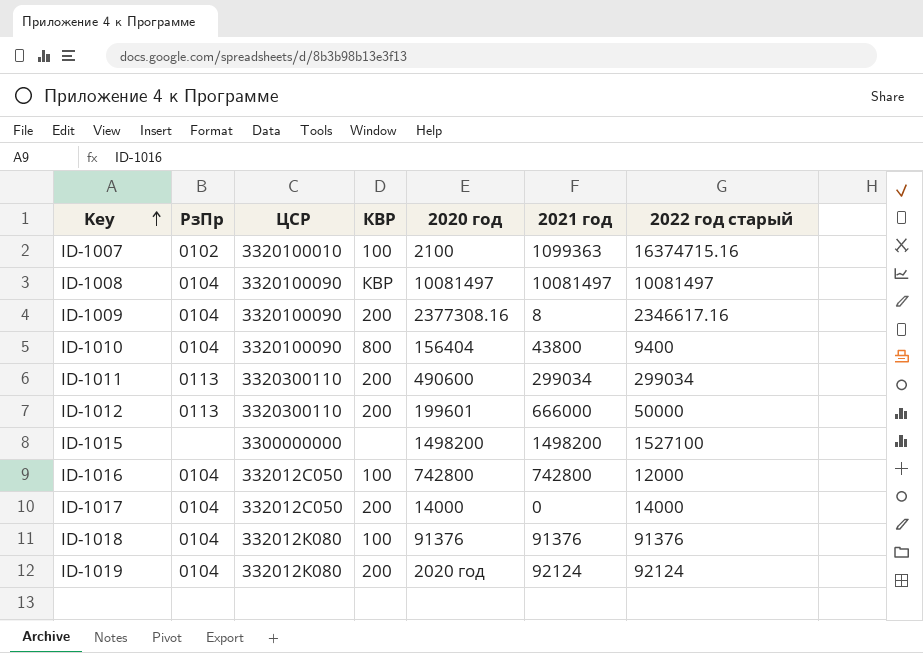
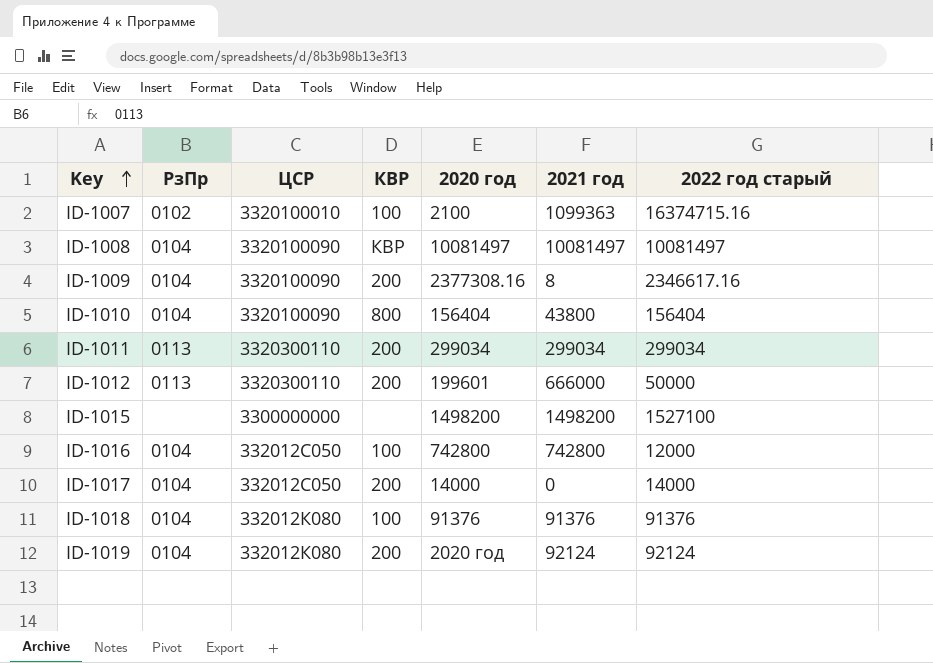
ID-1010 | 2022 год старый: 9400 -> 156404
ID-1011 | 2020 год: 490600 -> 299034

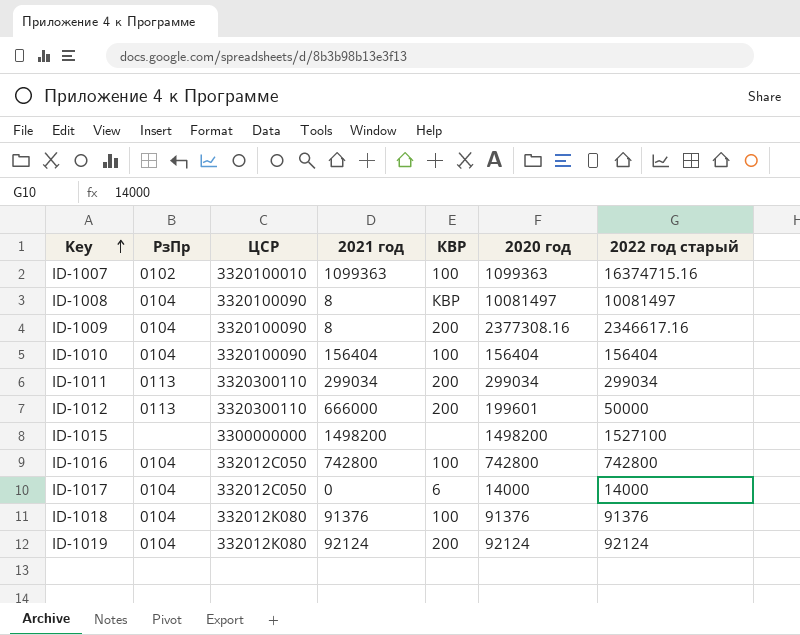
column 2021 год | position: 6 -> 4
ID-1007 | 2020 год: 2100 -> 1099363
ID-1008 | 2021 год: 10081497 -> 8
ID-1010 | 2021 год: 43800 -> 156404
ID-1010 | КВР: 800 -> 100
ID-1016 | 2022 год старый: 12000 -> 742800
ID-1017 | КВР: 200 -> 6
ID-1019 | 2020 год: 2020 год -> 92124

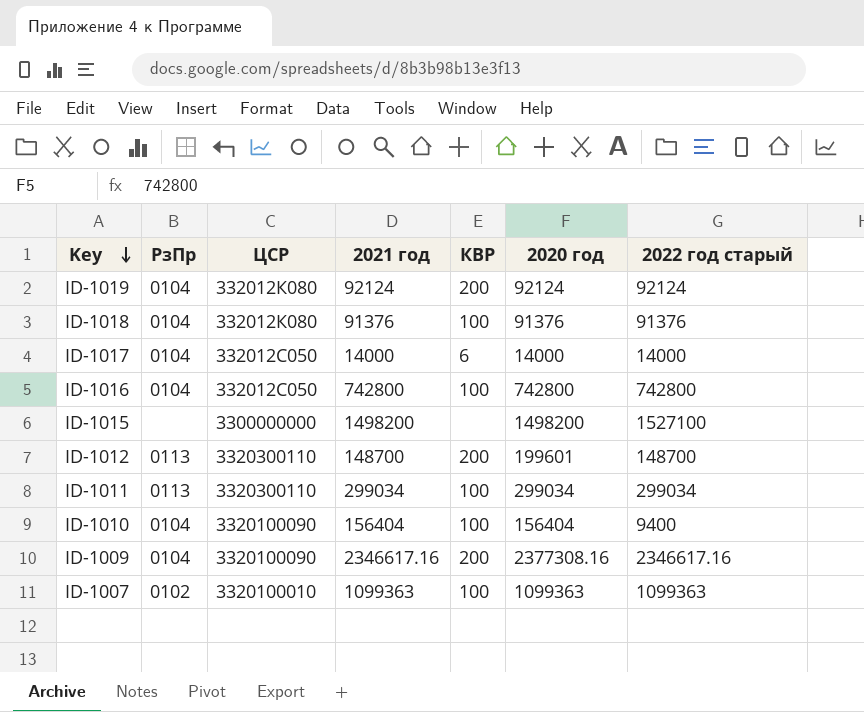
row order: Key ascending -> Key descending
row ID-1008: 0104 | 3320100090 | 8 | КВР | 10081497 | 10081497 -> none
ID-1017 | 2021 год: 0 -> 14000
ID-1012 | 2021 год: 666000 -> 148700
ID-1012 | 2022 год старый: 50000 -> 148700
ID-1011 | КВР: 200 -> 100
ID-1010 | 2022 год старый: 156404 -> 9400
ID-1009 | 2021 год: 8 -> 2346617.16
ID-1007 | 2022 год старый: 16374715.16 -> 1099363

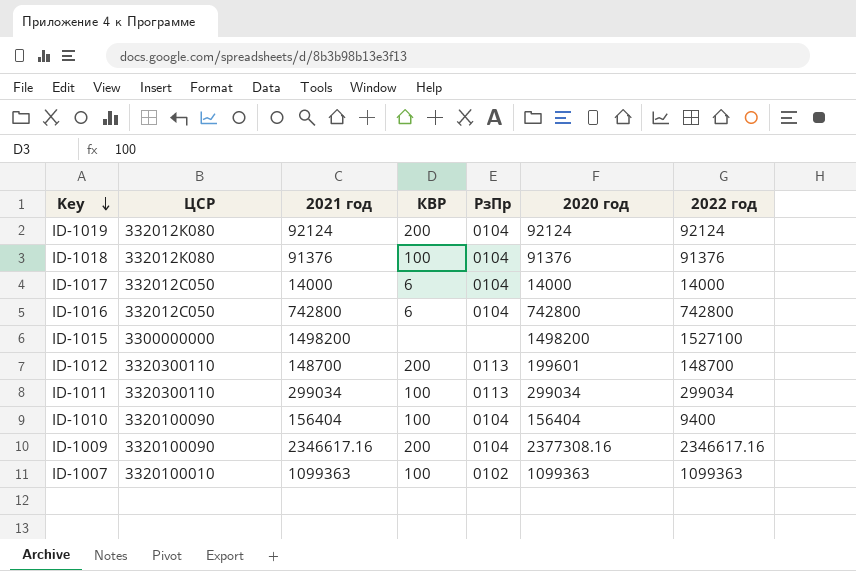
column РзПр | position: 2 -> 5
column name: 2022 год старый -> 2022 год
ID-1016 | КВР: 100 -> 6

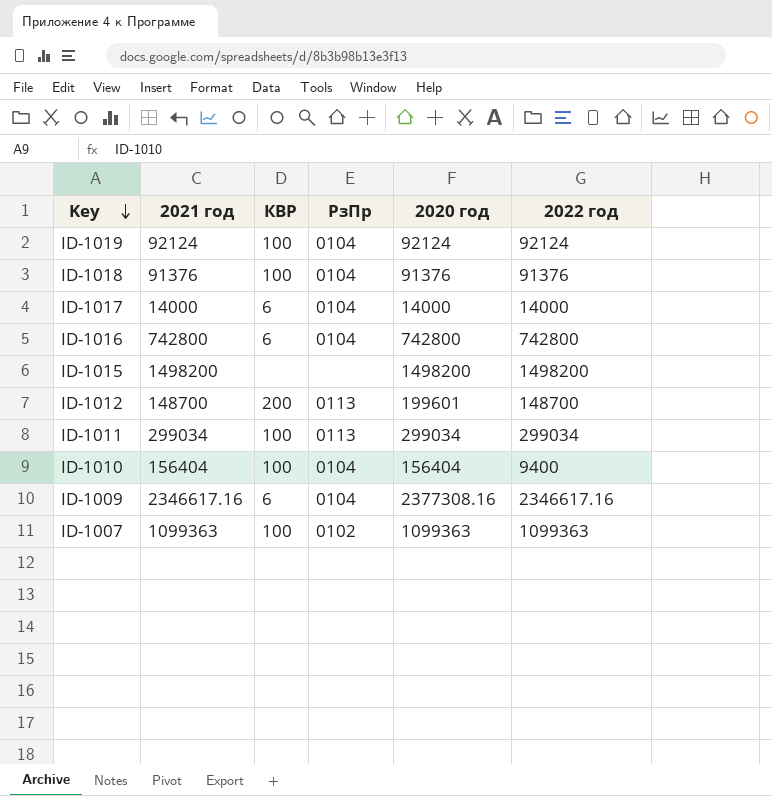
column ЦСР | position: 2 -> none
ID-1019 | КВР: 200 -> 100
ID-1015 | 2022 год: 1527100 -> 1498200
ID-1009 | КВР: 200 -> 6

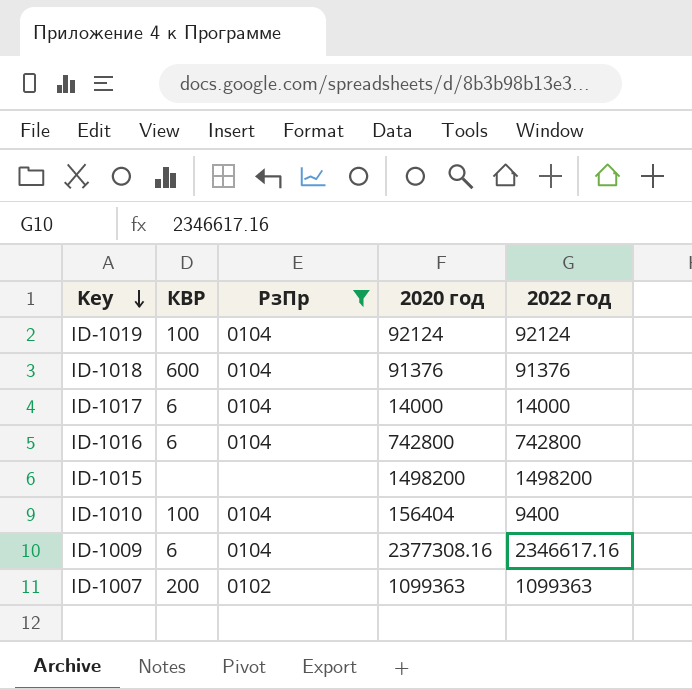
filter: none -> РзПр != 0113
column 2021 год | position: 2 -> none
ID-1018 | КВР: 100 -> 600
ID-1007 | КВР: 100 -> 200

